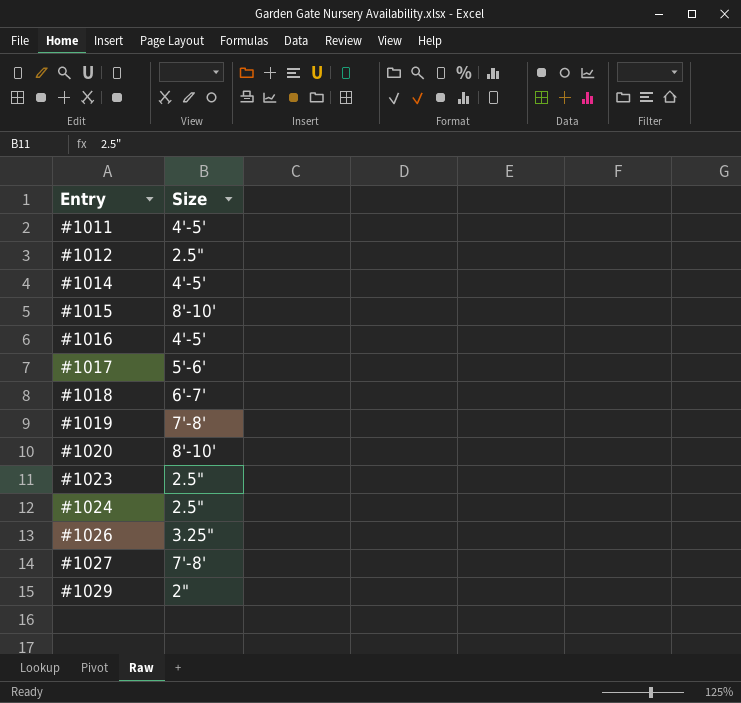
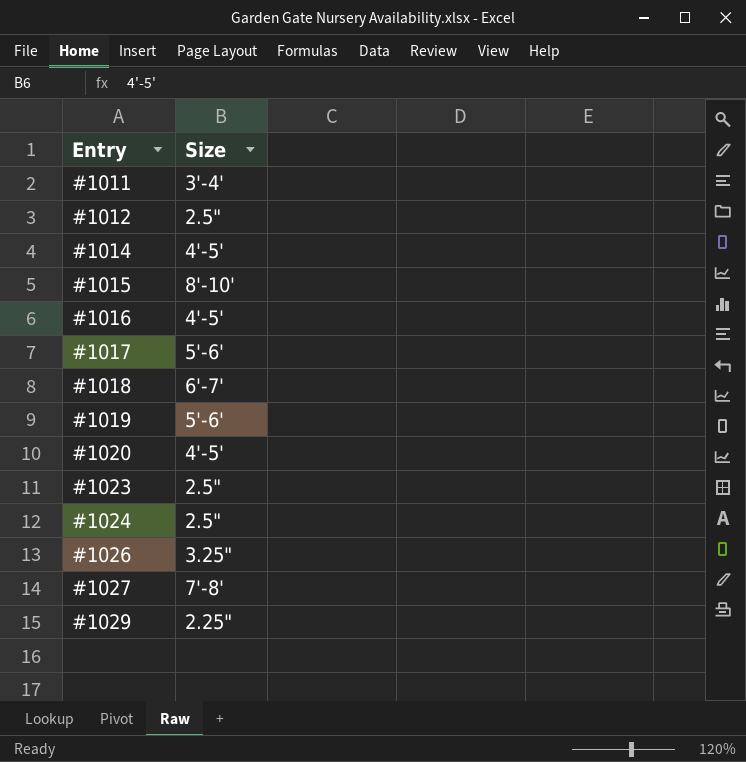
#1011 | Size: 4'-5' -> 3'-4'
#1019 | Size: 7'-8' -> 5'-6'
#1020 | Size: 8'-10' -> 4'-5'
#1029 | Size: 2" -> 2.25"

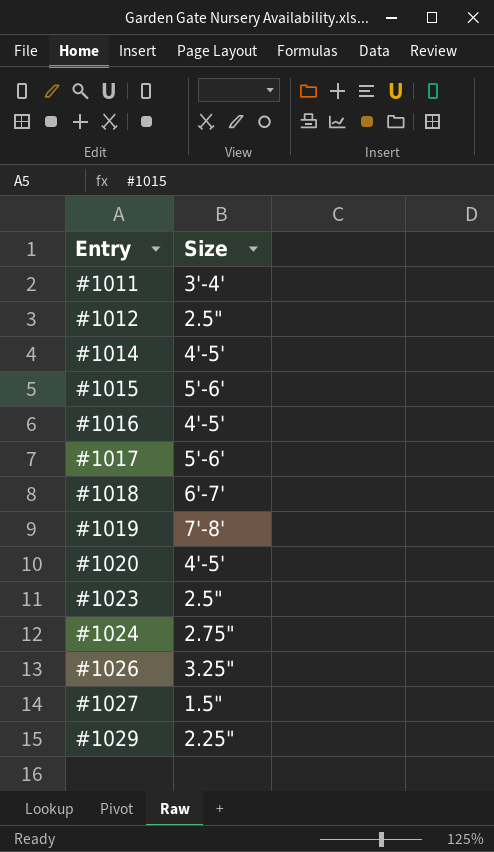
#1015 | Size: 8'-10' -> 5'-6'
#1019 | Size: 5'-6' -> 7'-8'
#1024 | Size: 2.5" -> 2.75"
#1027 | Size: 7'-8' -> 1.5"

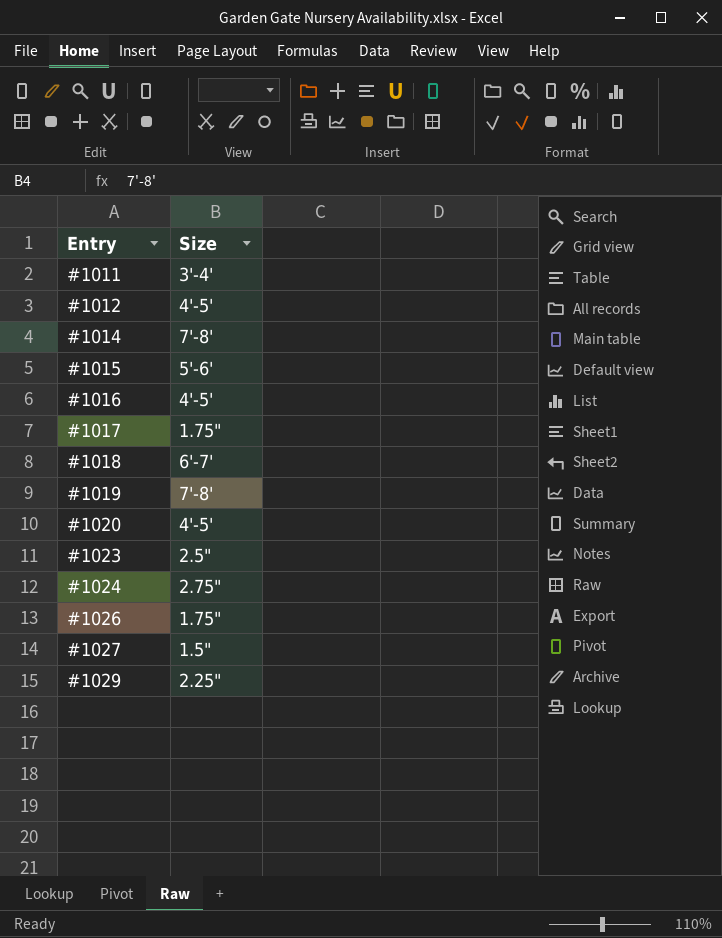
#1012 | Size: 2.5" -> 4'-5'
#1014 | Size: 4'-5' -> 7'-8'
#1017 | Size: 5'-6' -> 1.75"
#1026 | Size: 3.25" -> 1.75"

